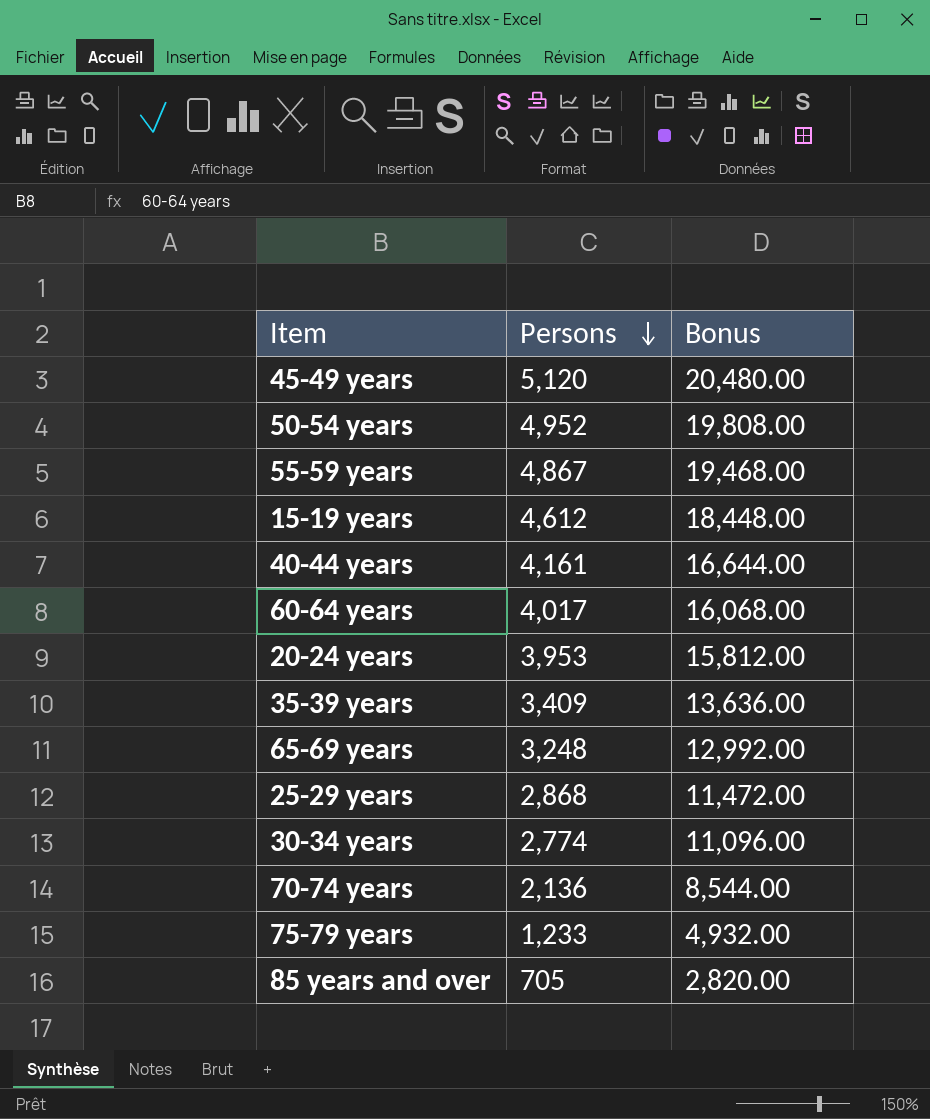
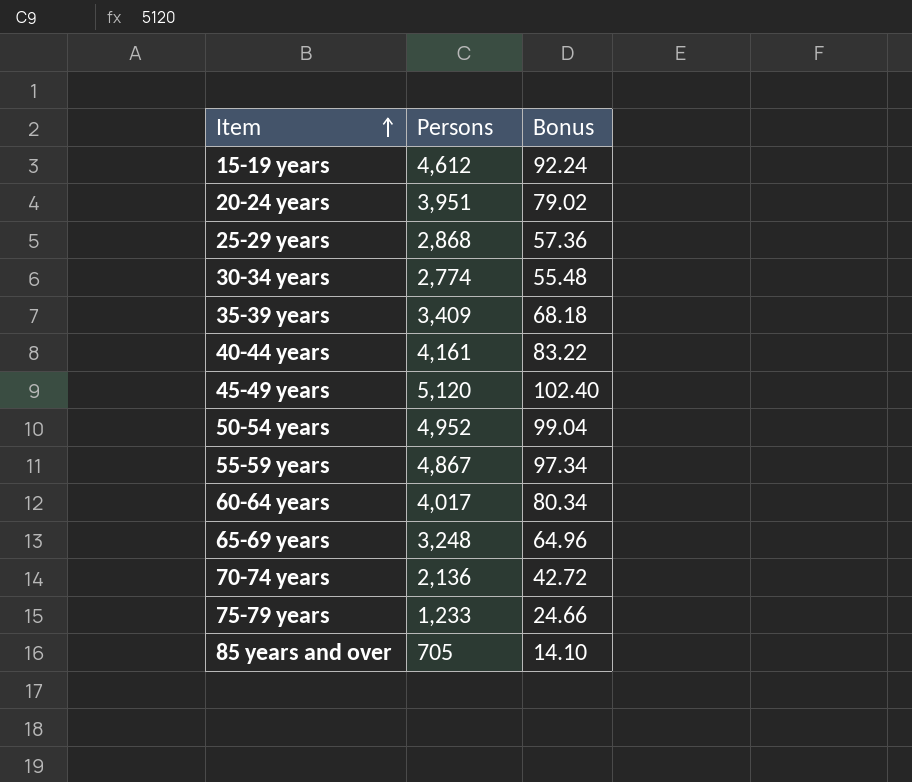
row order: Persons descending -> Item ascending
column Bonus | formula: [Persons] * 4 -> [Persons] * 0.02
20-24 years | Persons: 3,953 -> 3,951

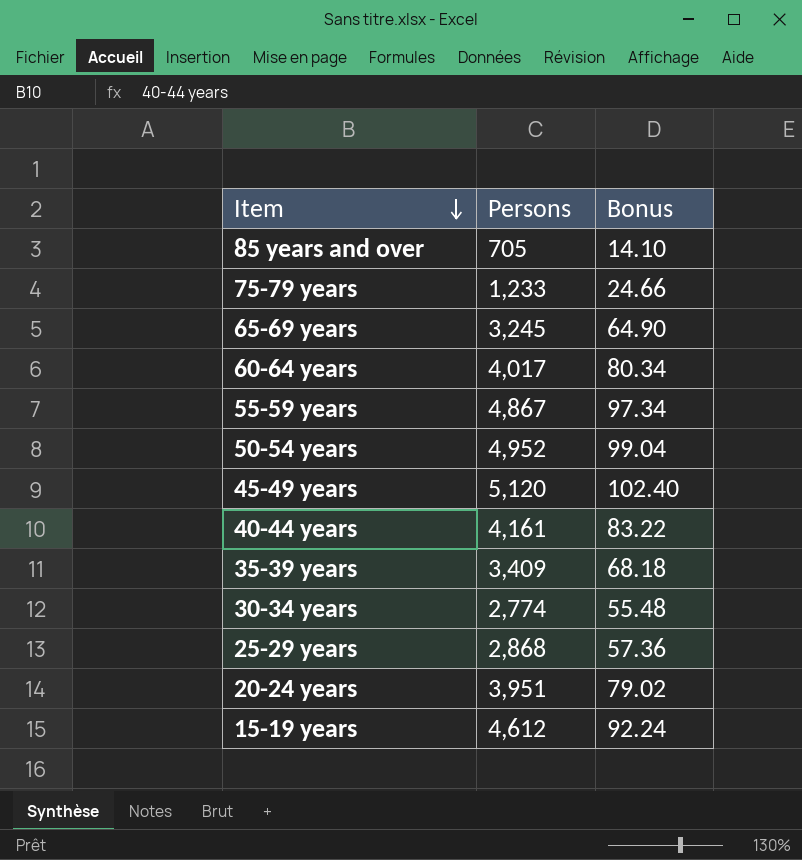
row order: Item ascending -> Item descending
row 70-74 years: 2,136 | 42.72 -> none
65-69 years | Persons: 3,248 -> 3,245
65-69 years | Bonus: 64.96 -> 64.90

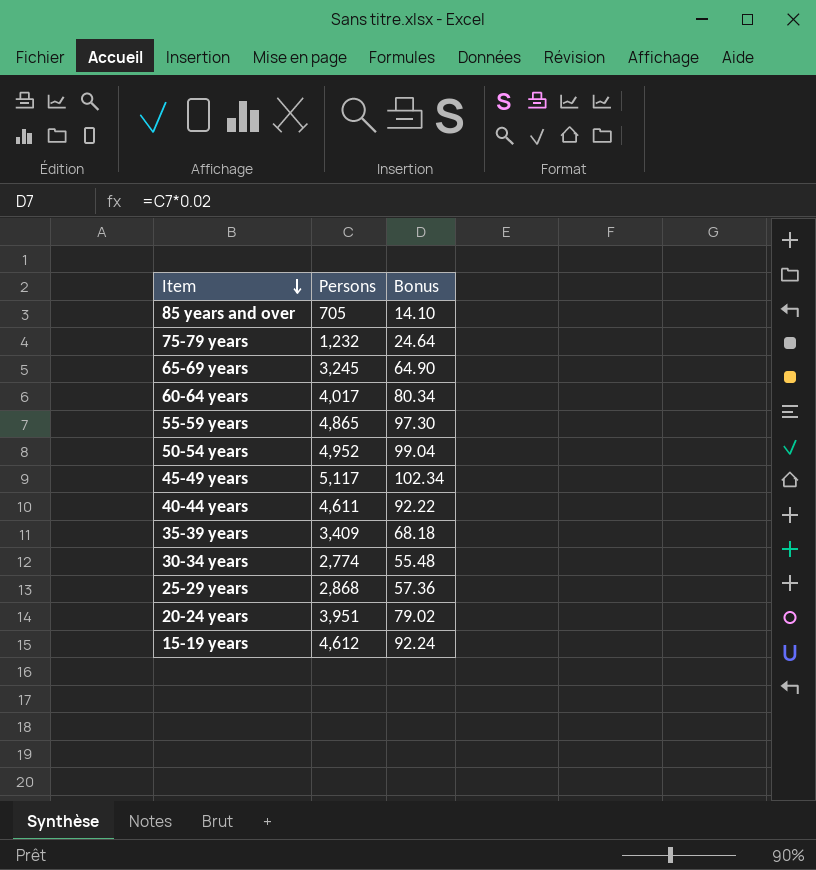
75-79 years | Persons: 1,233 -> 1,232
75-79 years | Bonus: 24.66 -> 24.64
55-59 years | Persons: 4,867 -> 4,865
55-59 years | Bonus: 97.34 -> 97.30
45-49 years | Persons: 5,120 -> 5,117
45-49 years | Bonus: 102.40 -> 102.34
40-44 years | Persons: 4,161 -> 4,611
40-44 years | Bonus: 83.22 -> 92.22

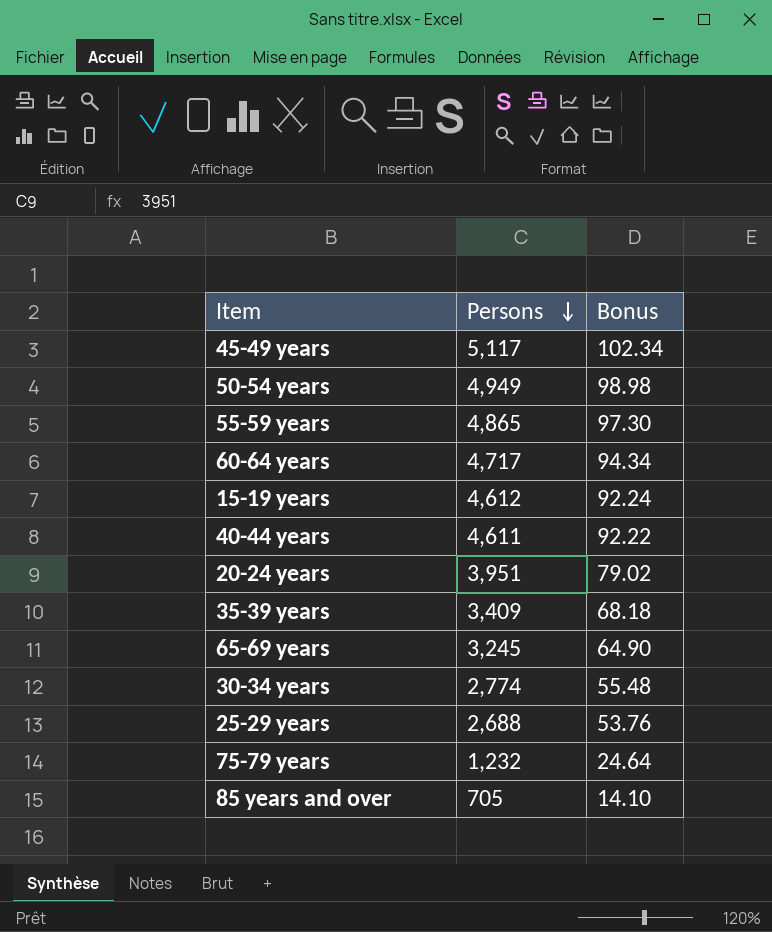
row order: Item descending -> Persons descending
50-54 years | Persons: 4,952 -> 4,949
50-54 years | Bonus: 99.04 -> 98.98
60-64 years | Persons: 4,017 -> 4,717
60-64 years | Bonus: 80.34 -> 94.34
25-29 years | Persons: 2,868 -> 2,688
25-29 years | Bonus: 57.36 -> 53.76

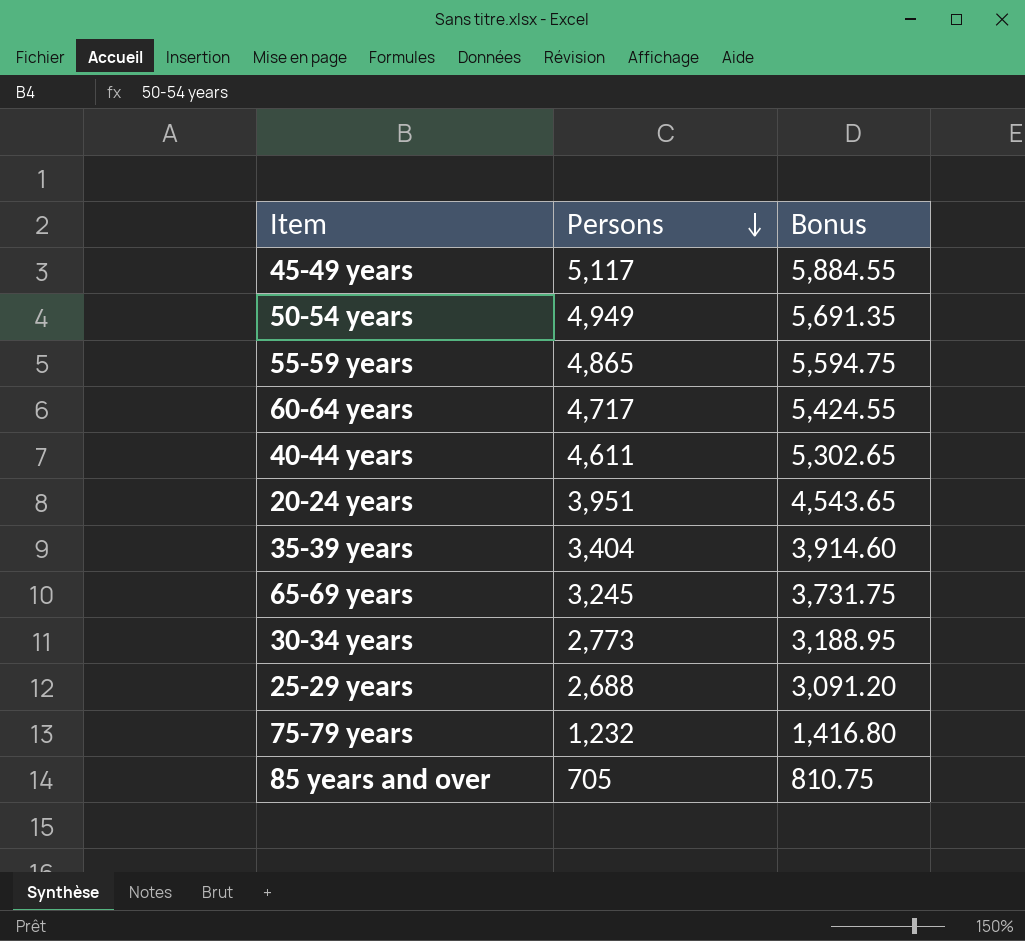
column Bonus | formula: [Persons] * 0.02 -> [Persons] * 1.15
row 15-19 years: 4,612 | 92.24 -> none
35-39 years | Persons: 3,409 -> 3,404
30-34 years | Persons: 2,774 -> 2,773

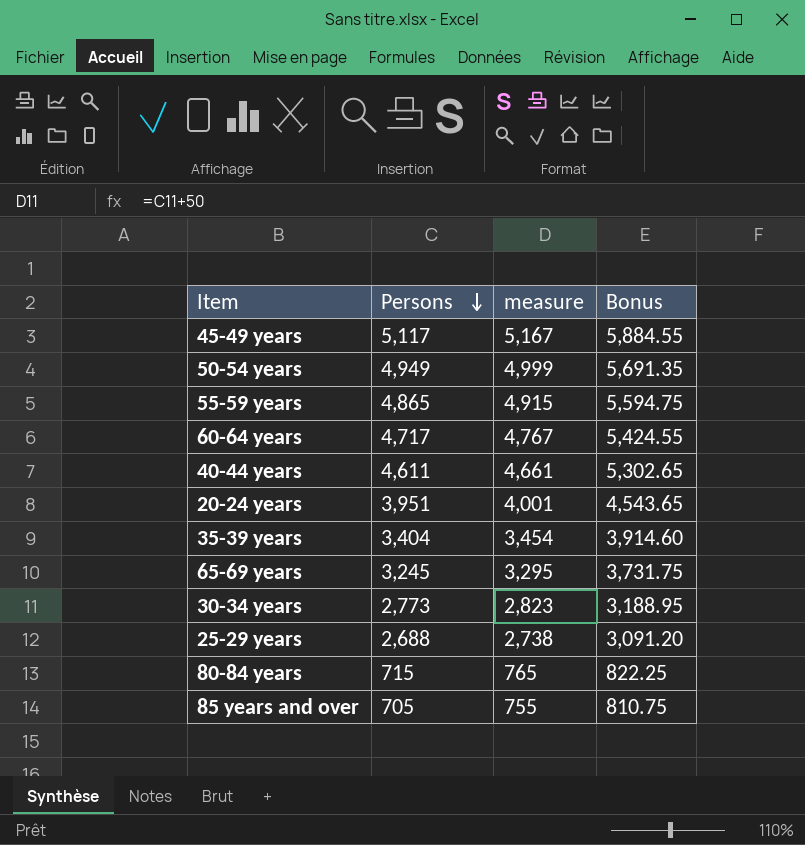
column measure | formula: none -> [Persons] + 50
row 75-79 years: 1,232 | 1,416.80 -> none
row 80-84 years: none -> 715 | 765 | 822.25

